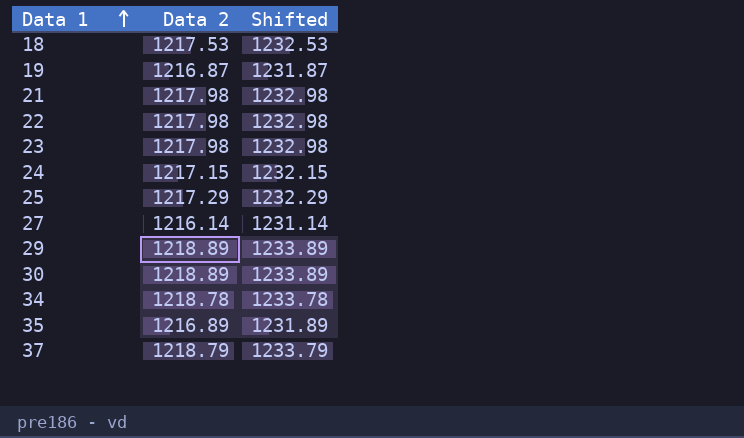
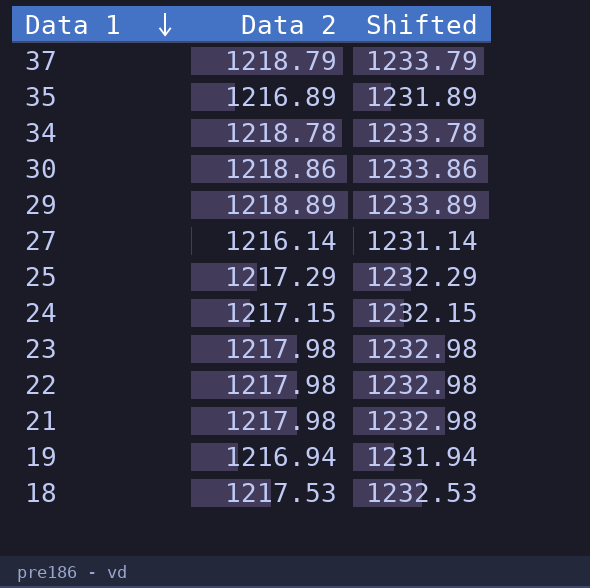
row order: Data 1 ascending -> Data 1 descending
30 | Data 2: 1218.89 -> 1218.86
30 | Shifted: 1233.89 -> 1233.86
19 | Data 2: 1216.87 -> 1216.94
19 | Shifted: 1231.87 -> 1231.94

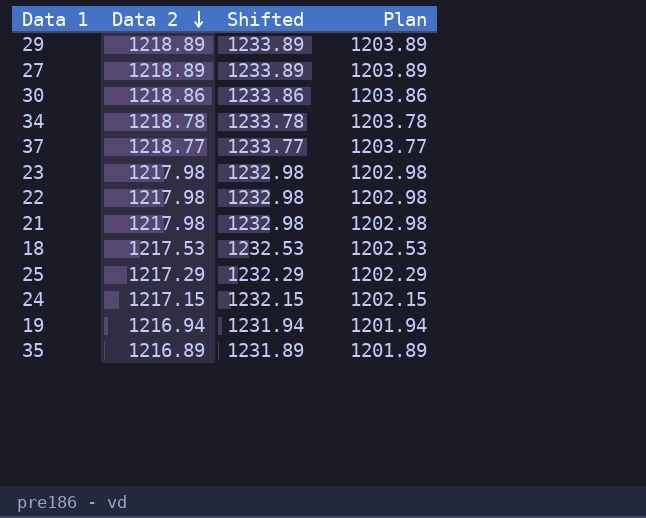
row order: Data 1 descending -> Data 2 descending
column Plan | formula: none -> [Data 2] - 15
27 | Data 2: 1216.14 -> 1218.89
27 | Shifted: 1231.14 -> 1233.89
37 | Data 2: 1218.79 -> 1218.77
37 | Shifted: 1233.79 -> 1233.77

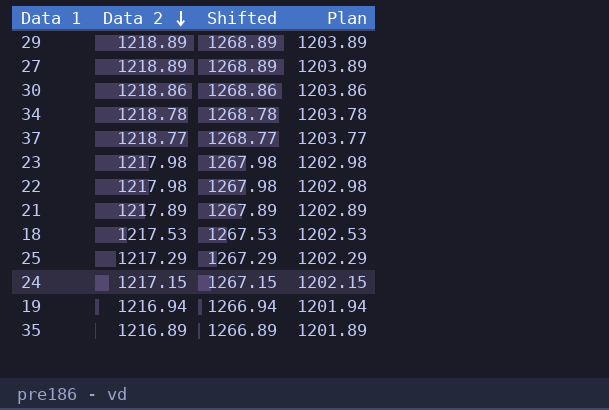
column Shifted | formula: [Data 2] + 15 -> [Data 2] + 50
21 | Data 2: 1217.98 -> 1217.89
21 | Plan: 1202.98 -> 1202.89

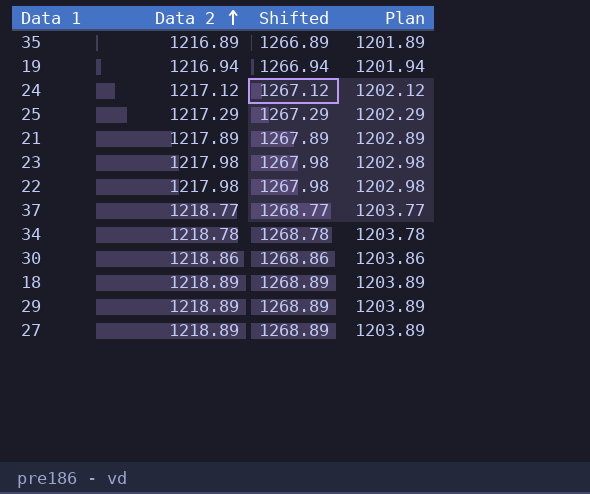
row order: Data 2 descending -> Data 2 ascending
24 | Data 2: 1217.15 -> 1217.12
24 | Shifted: 1267.15 -> 1267.12
24 | Plan: 1202.15 -> 1202.12
18 | Data 2: 1217.53 -> 1218.89
18 | Shifted: 1267.53 -> 1268.89
18 | Plan: 1202.53 -> 1203.89

